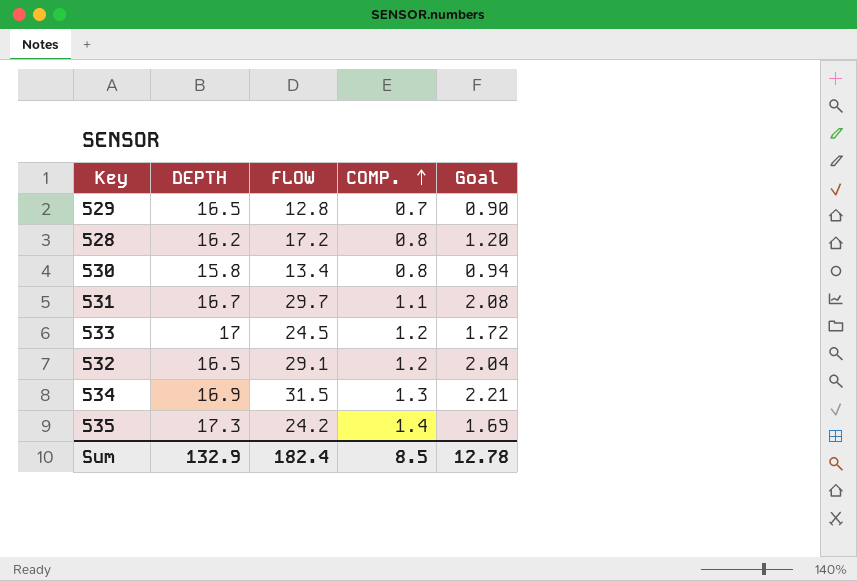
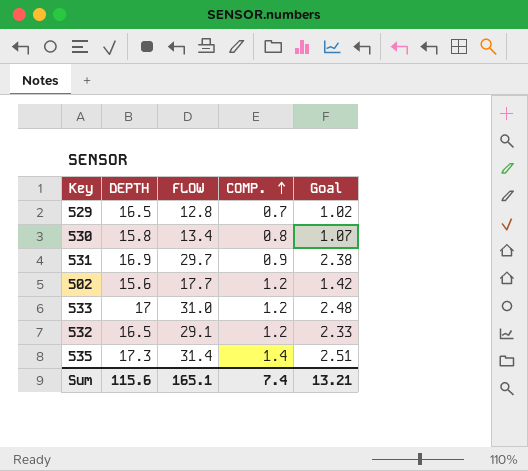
column Goal | formula: [FLOW] * 0.07 -> [FLOW] * 0.08
row 528: 16.2 | 17.2 | 0.8 | 1.20 -> none
row 534: 16.9 | 31.5 | 1.3 | 2.21 -> none
531 | DEPTH: 16.7 -> 16.9
531 | COMP.: 1.1 -> 0.9
row 502: none -> 15.6 | 17.7 | 1.2 | 1.42
533 | FLOW: 24.5 -> 31.0
535 | FLOW: 24.2 -> 31.4
Sum | DEPTH: 132.9 -> 115.6
Sum | FLOW: 182.4 -> 165.1
Sum | COMP.: 8.5 -> 7.4
Sum | Goal: 12.78 -> 13.21

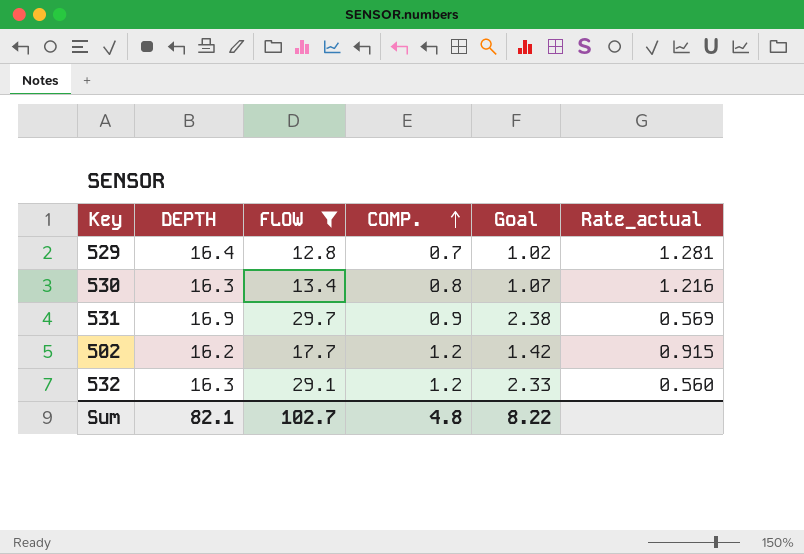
filter: none -> FLOW <= 29.7
column Rate_actual | formula: none -> [DEPTH] / [FLOW]
529 | DEPTH: 16.5 -> 16.4
530 | DEPTH: 15.8 -> 16.3
502 | DEPTH: 15.6 -> 16.2
532 | DEPTH: 16.5 -> 16.3
Sum | DEPTH: 115.6 -> 82.1
Sum | FLOW: 165.1 -> 102.7
Sum | COMP.: 7.4 -> 4.8
Sum | Goal: 13.21 -> 8.22

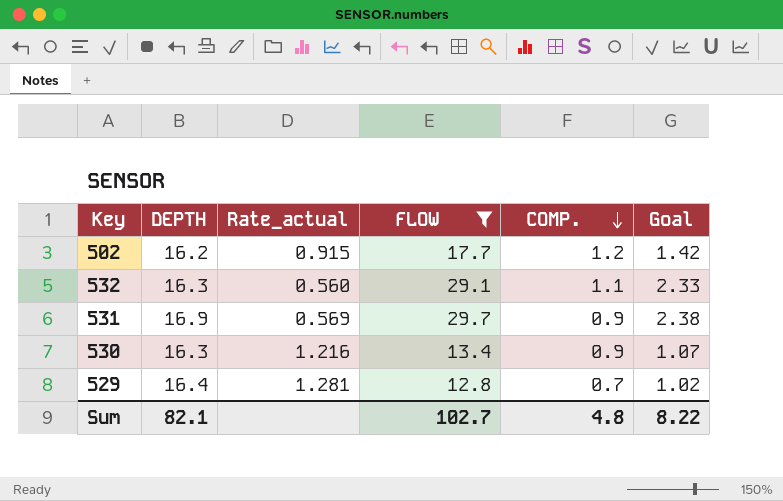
row order: COMP. ascending -> COMP. descending
column Rate_actual | position: 6 -> 3
532 | COMP.: 1.2 -> 1.1
530 | COMP.: 0.8 -> 0.9

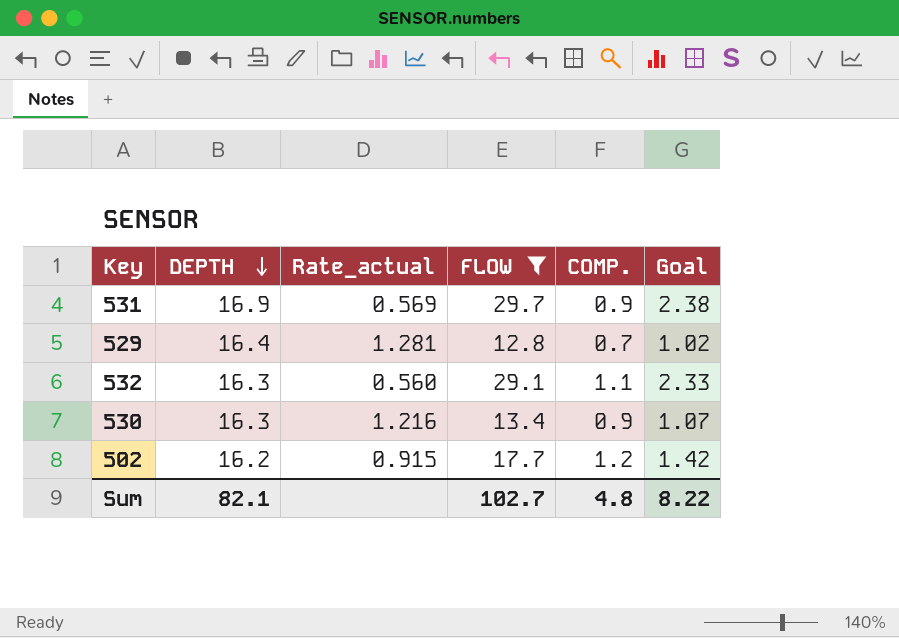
row order: COMP. descending -> DEPTH descending

